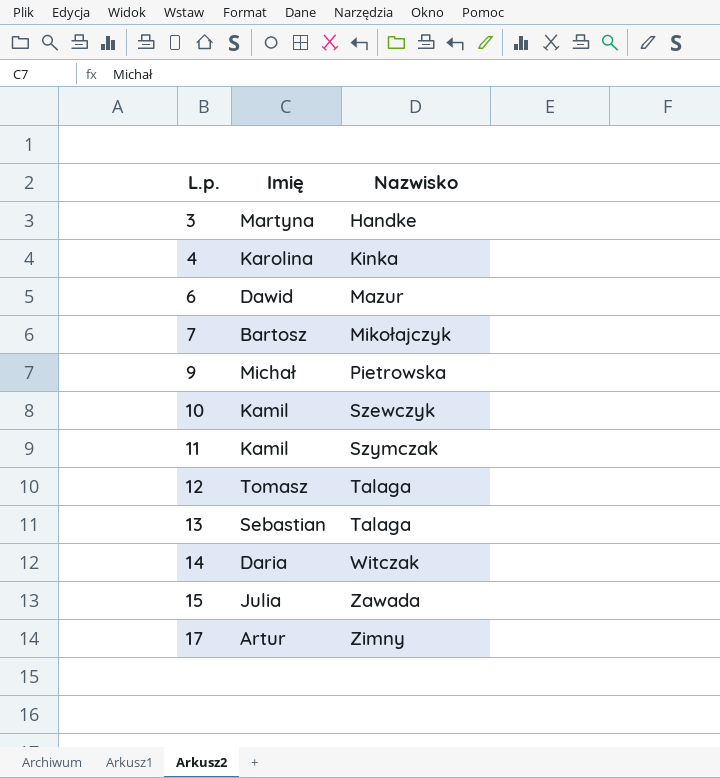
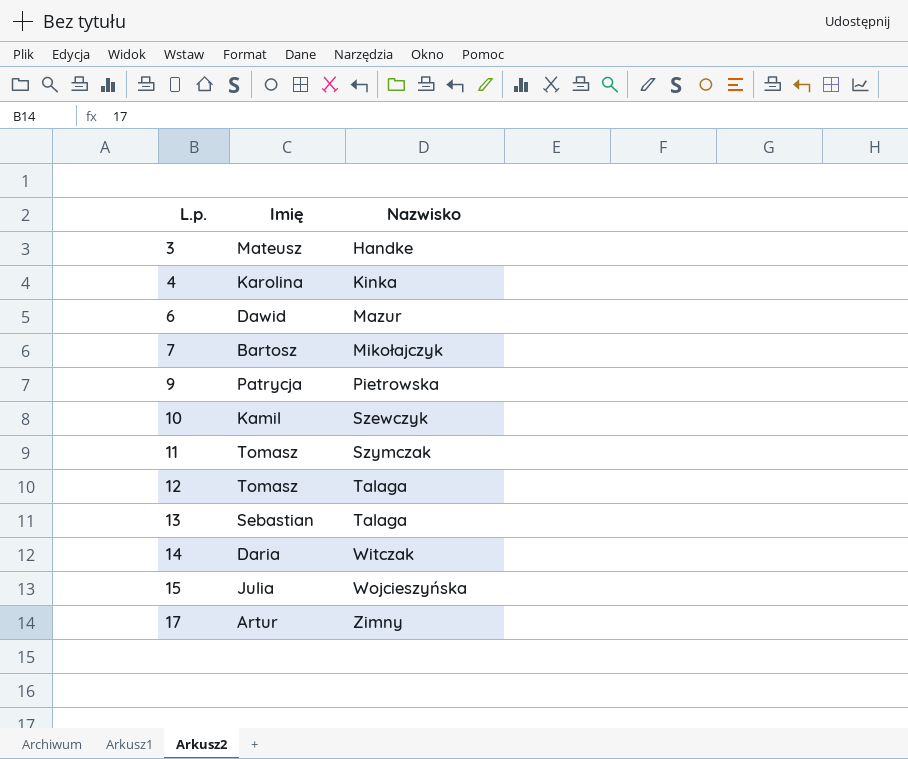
3 | Imię: Martyna -> Mateusz
9 | Imię: Michał -> Patrycja
11 | Imię: Kamil -> Tomasz
15 | Nazwisko: Zawada -> Wojcieszyńska

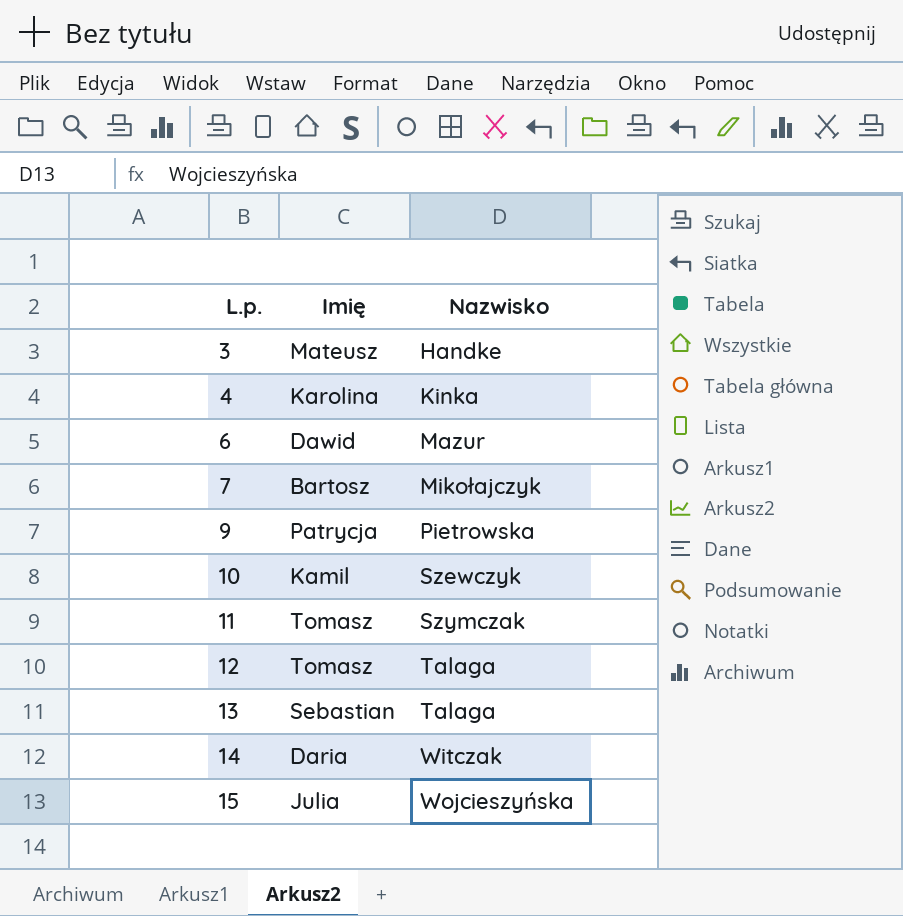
row 17: Artur | Zimny -> none

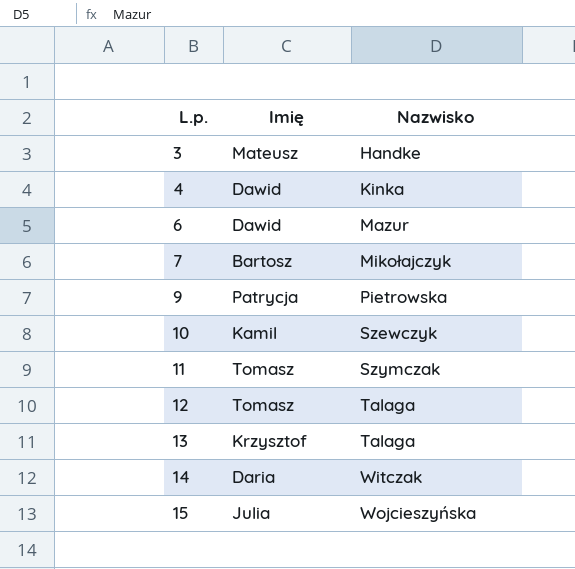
4 | Imię: Karolina -> Dawid
13 | Imię: Sebastian -> Krzysztof

